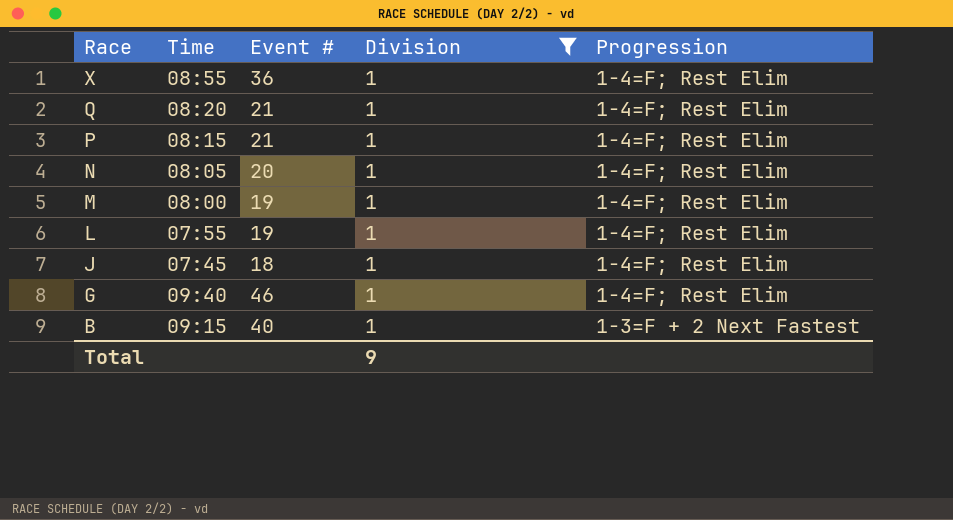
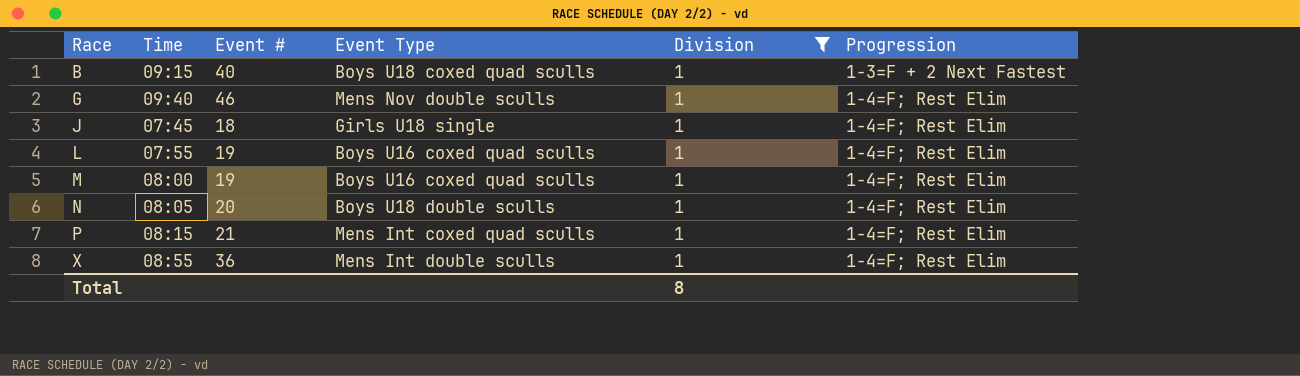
row order: Race descending -> Race ascending
column Event Type | position: none -> 4
row Q: 08:20 | 21 | 1 | 1-4=F; Rest Elim -> none
Total | Division: 9 -> 8

